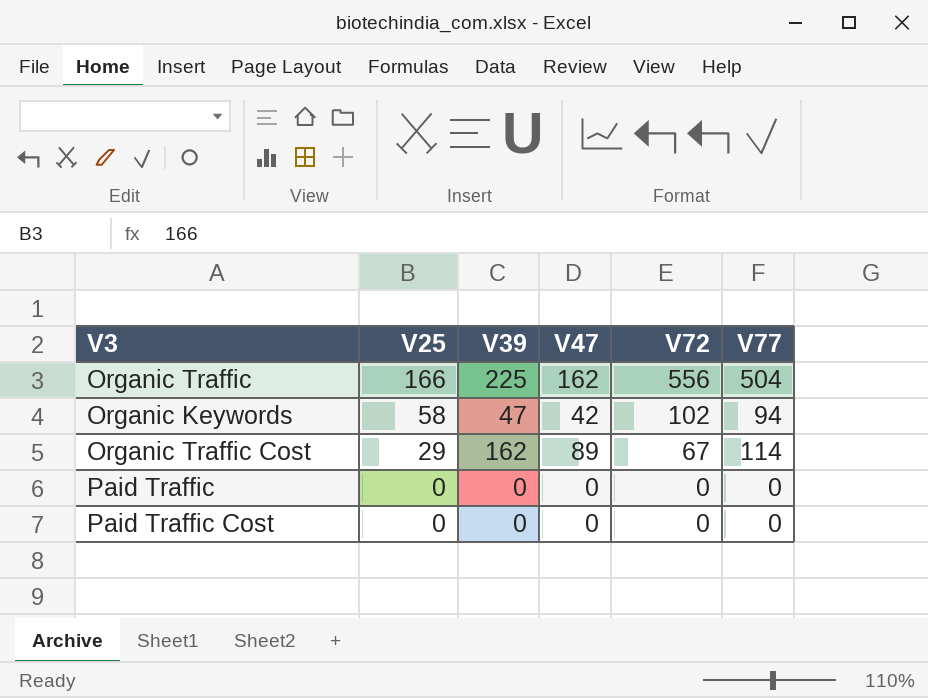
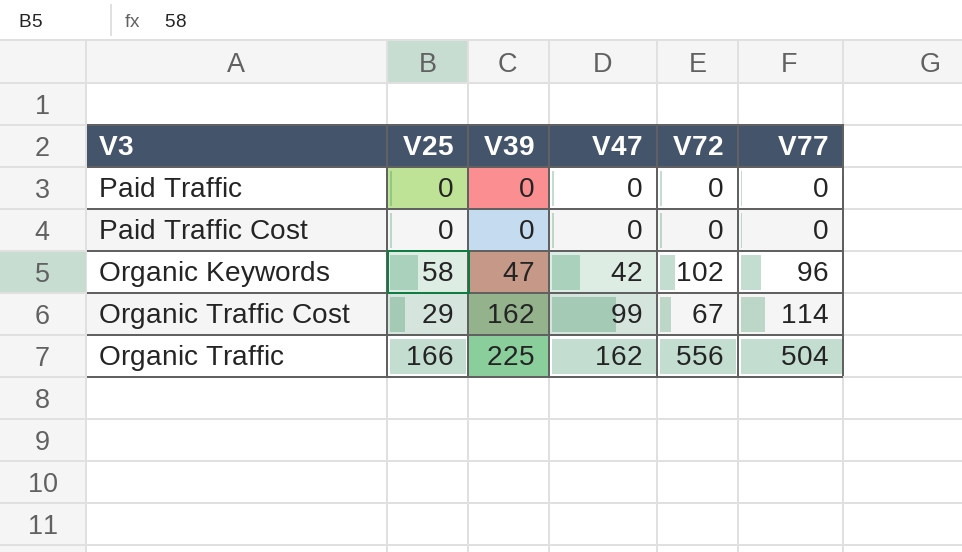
row order: V25 descending -> V39 ascending
Organic Keywords | V77: 94 -> 96
Organic Traffic Cost | V47: 89 -> 99

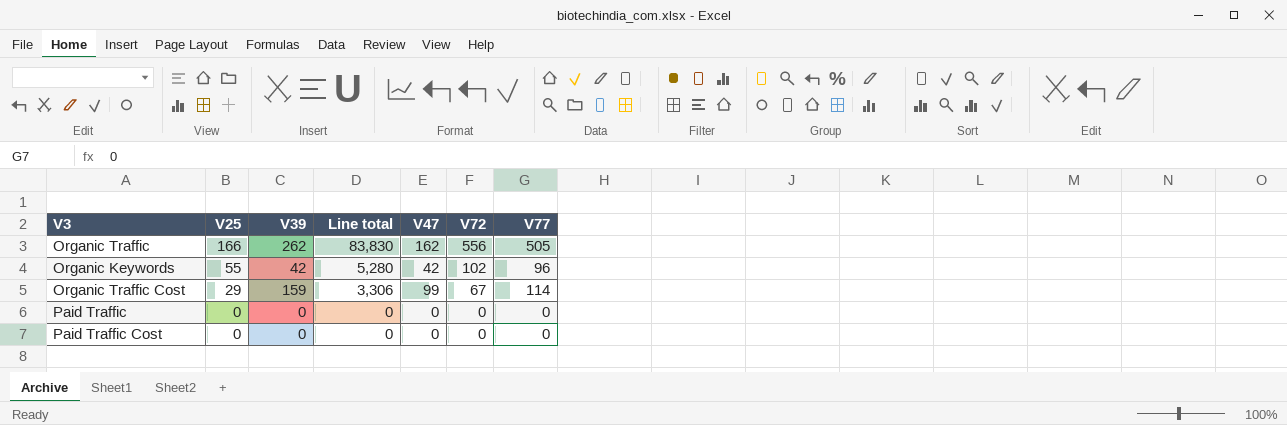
row order: V39 ascending -> V25 descending
column Line total | formula: none -> [V25] * [V77]
Organic Traffic | V39: 225 -> 262
Organic Traffic | V77: 504 -> 505
Organic Keywords | V25: 58 -> 55
Organic Keywords | V39: 47 -> 42
Organic Traffic Cost | V39: 162 -> 159

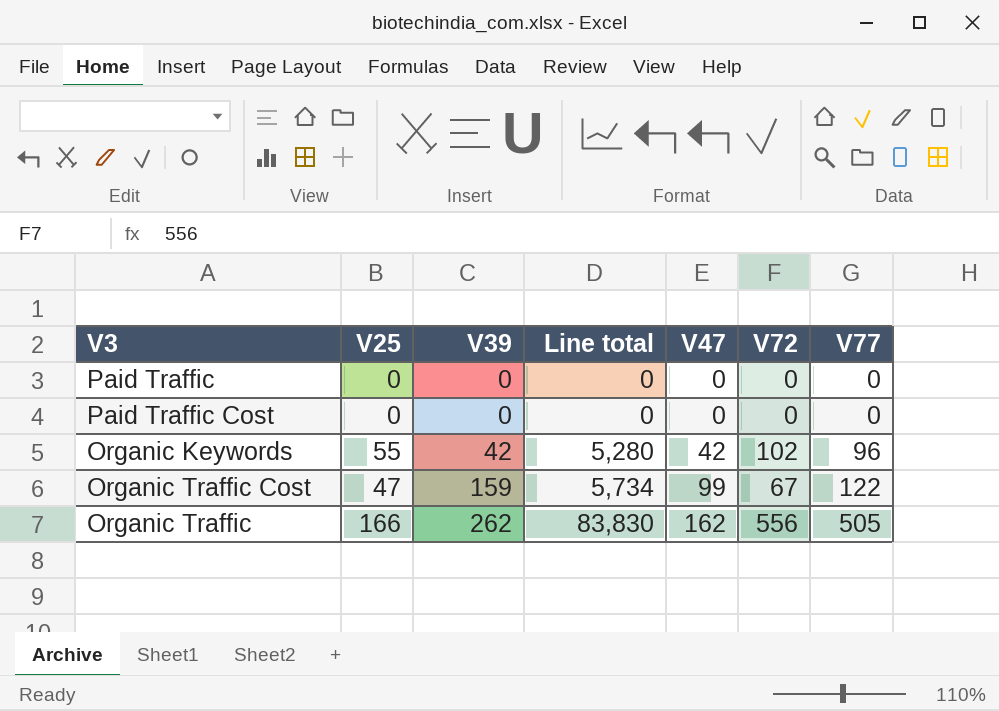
row order: V25 descending -> V39 ascending
Organic Traffic Cost | V25: 29 -> 47
Organic Traffic Cost | Line total: 3,306 -> 5,734
Organic Traffic Cost | V77: 114 -> 122

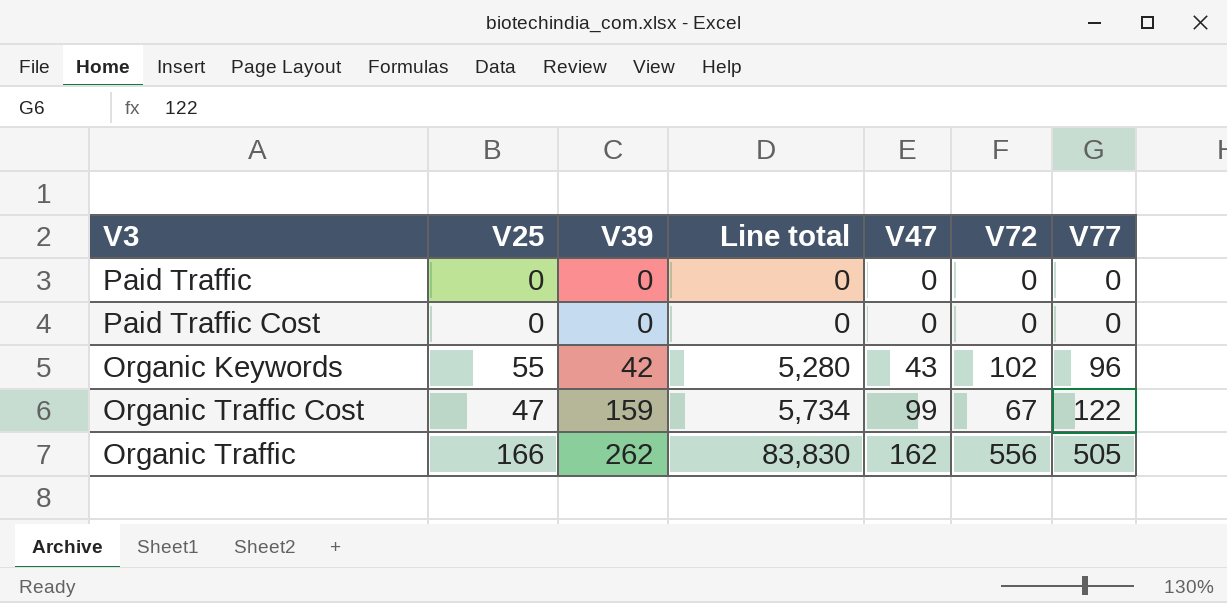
Organic Keywords | V47: 42 -> 43

